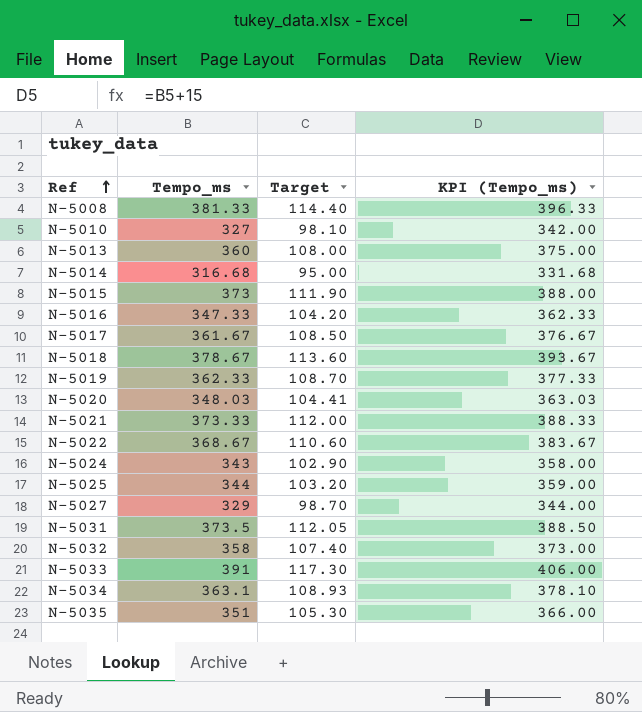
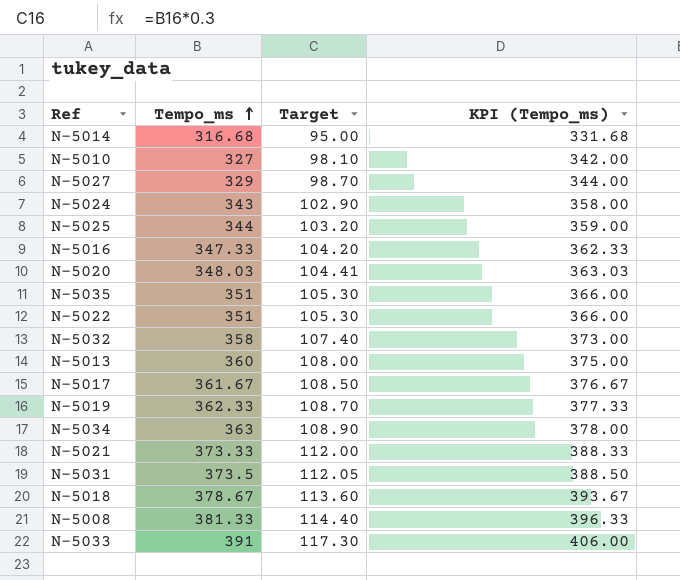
row order: Ref ascending -> Tempo_ms ascending
row N-5015: 373 | 111.90 | 388.00 -> none
N-5022 | Tempo_ms: 368.67 -> 351
N-5022 | Target: 110.60 -> 105.30
N-5022 | KPI (Tempo_ms): 383.67 -> 366.00
N-5034 | Tempo_ms: 363.1 -> 363
N-5034 | Target: 108.93 -> 108.90
N-5034 | KPI (Tempo_ms): 378.10 -> 378.00

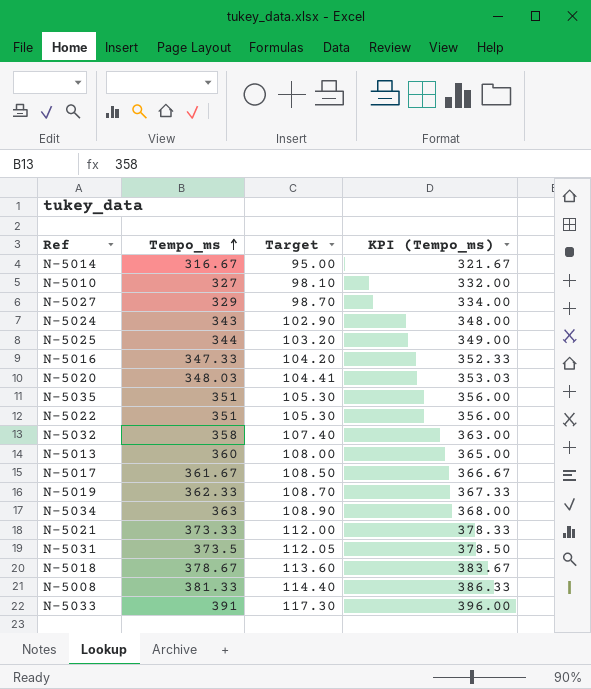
column KPI (Tempo_ms) | formula: [Tempo_ms] + 15 -> [Tempo_ms] + 5
N-5014 | Tempo_ms: 316.68 -> 316.67

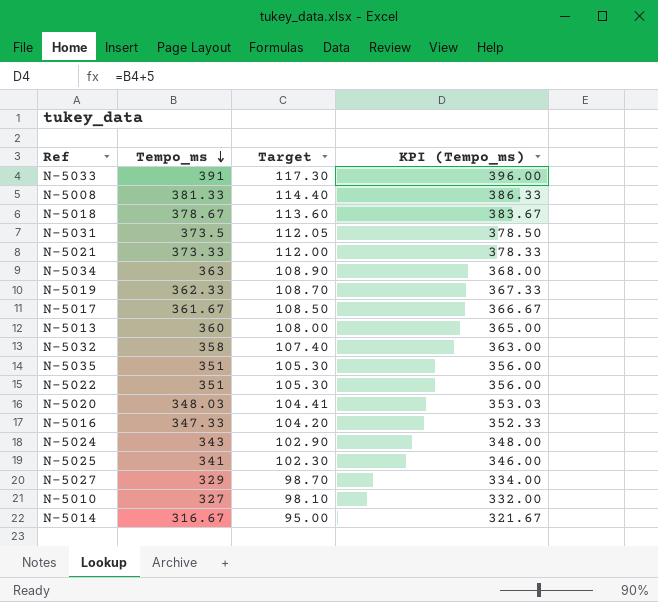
row order: Tempo_ms ascending -> Tempo_ms descending
N-5025 | Tempo_ms: 344 -> 341
N-5025 | Target: 103.20 -> 102.30
N-5025 | KPI (Tempo_ms): 349.00 -> 346.00

